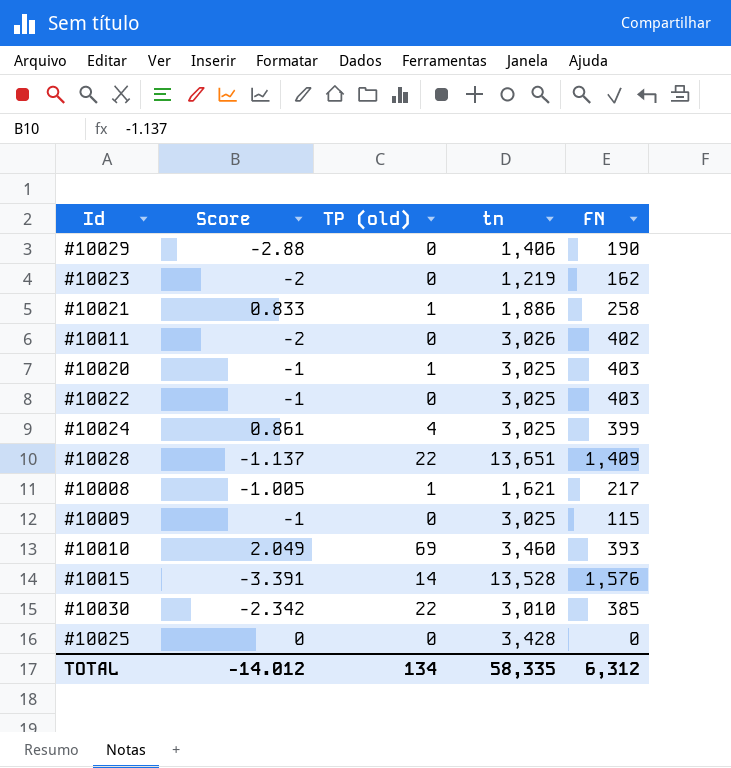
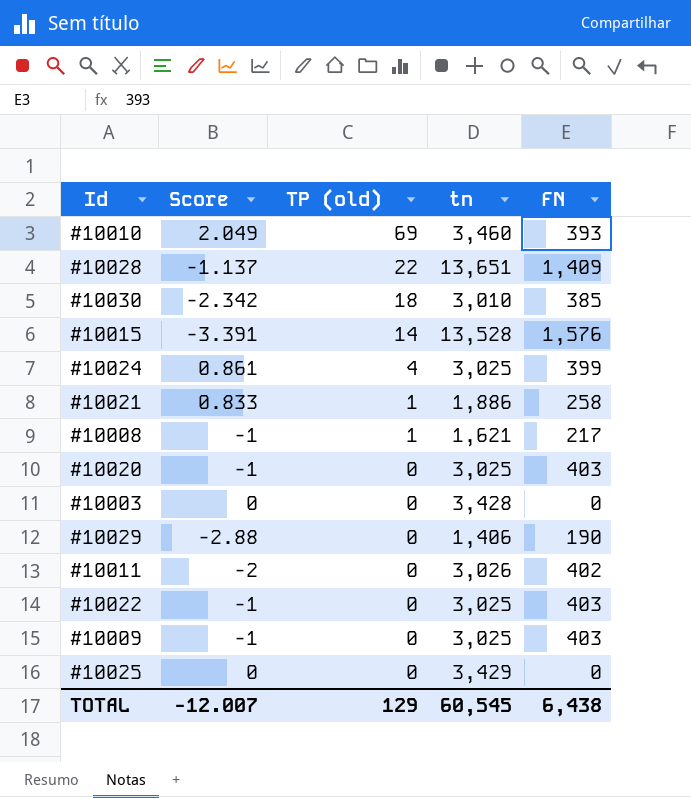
row order: none -> TP (old) descending
row #10023: -2 | 0 | 1,219 | 162 -> none
#10030 | TP (old): 22 -> 18
#10008 | Score: -1.005 -> -1
#10020 | TP (old): 1 -> 0
row #10003: none -> 0 | 0 | 3,428 | 0
#10009 | FN: 115 -> 403
#10025 | tn: 3,428 -> 3,429
TOTAL | Score: -14.012 -> -12.007
TOTAL | TP (old): 134 -> 129
TOTAL | tn: 58,335 -> 60,545
TOTAL | FN: 6,312 -> 6,438

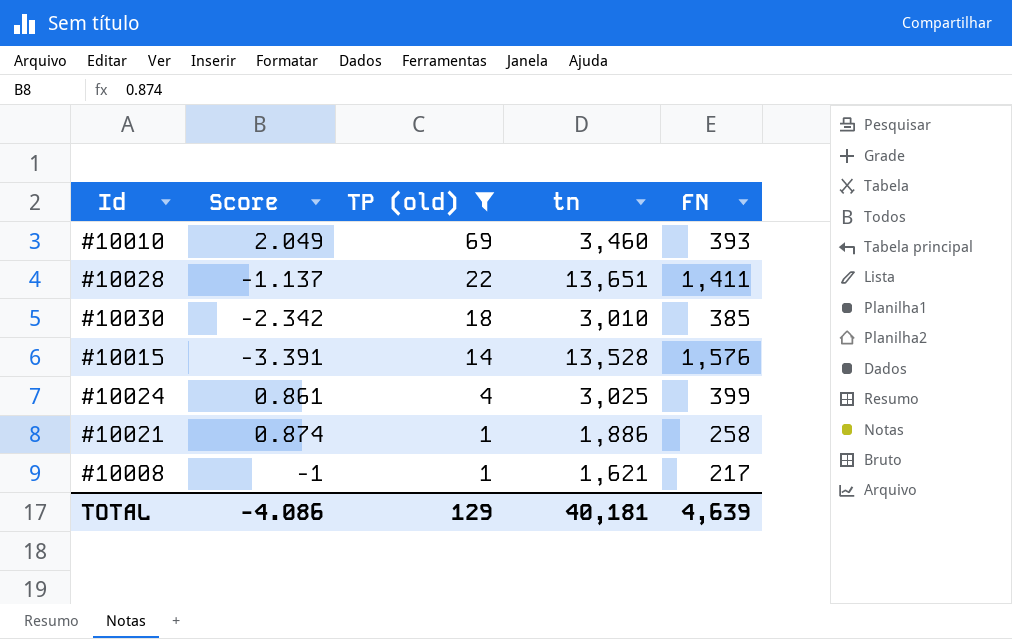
filter: none -> TP (old) != 0
#10028 | FN: 1,409 -> 1,411
#10021 | Score: 0.833 -> 0.874
TOTAL | Score: -12.007 -> -4.086
TOTAL | tn: 60,545 -> 40,181
TOTAL | FN: 6,438 -> 4,639

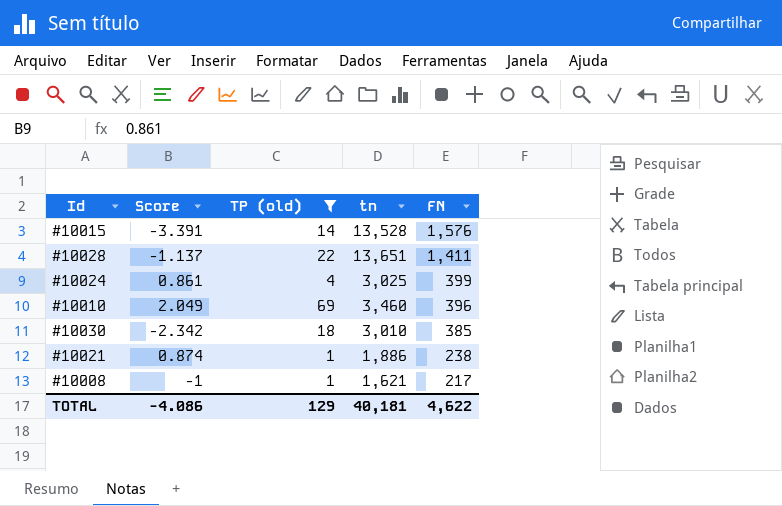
row order: TP (old) descending -> FN descending
#10010 | FN: 393 -> 396
#10021 | FN: 258 -> 238
TOTAL | FN: 4,639 -> 4,622

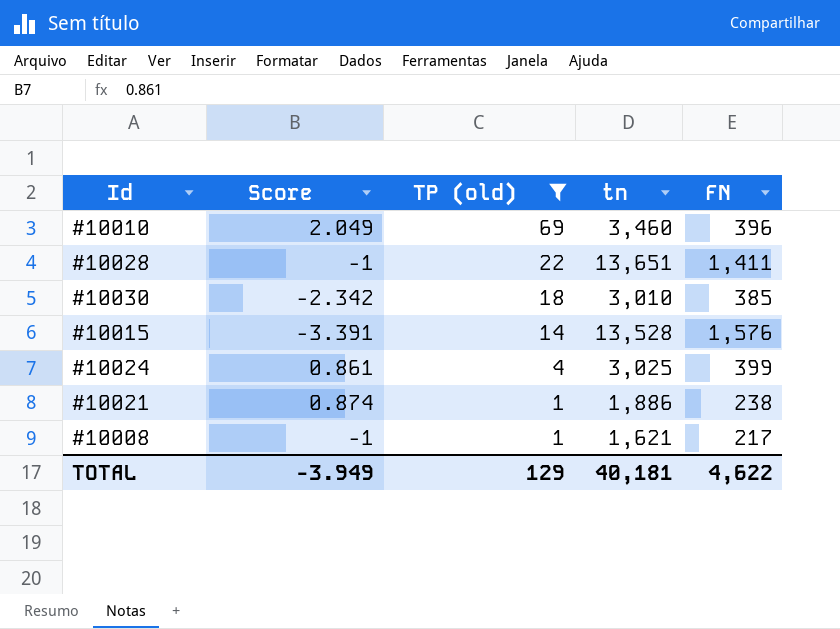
row order: FN descending -> TP (old) descending
#10028 | Score: -1.137 -> -1
TOTAL | Score: -4.086 -> -3.949

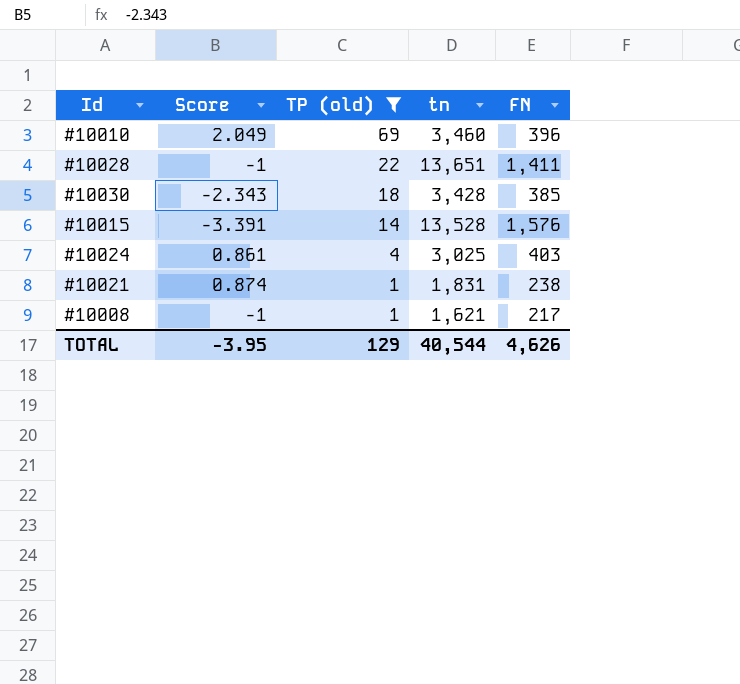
#10030 | Score: -2.342 -> -2.343
#10030 | tn: 3,010 -> 3,428
#10024 | FN: 399 -> 403
#10021 | tn: 1,886 -> 1,831
TOTAL | Score: -3.949 -> -3.95
TOTAL | tn: 40,181 -> 40,544
TOTAL | FN: 4,622 -> 4,626

